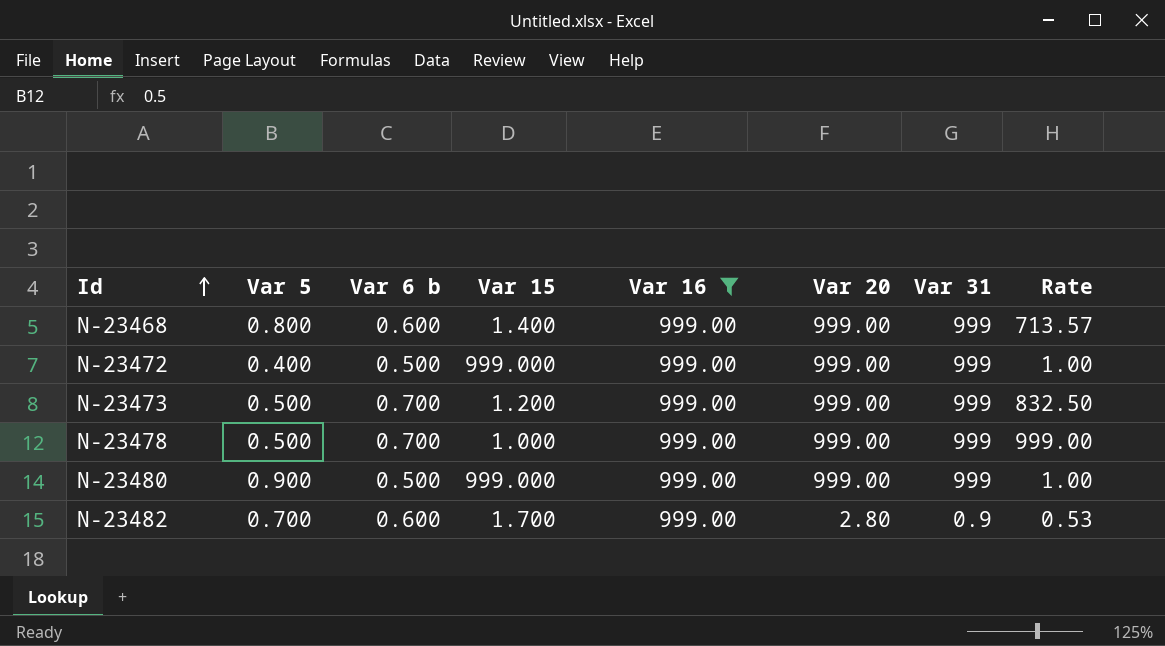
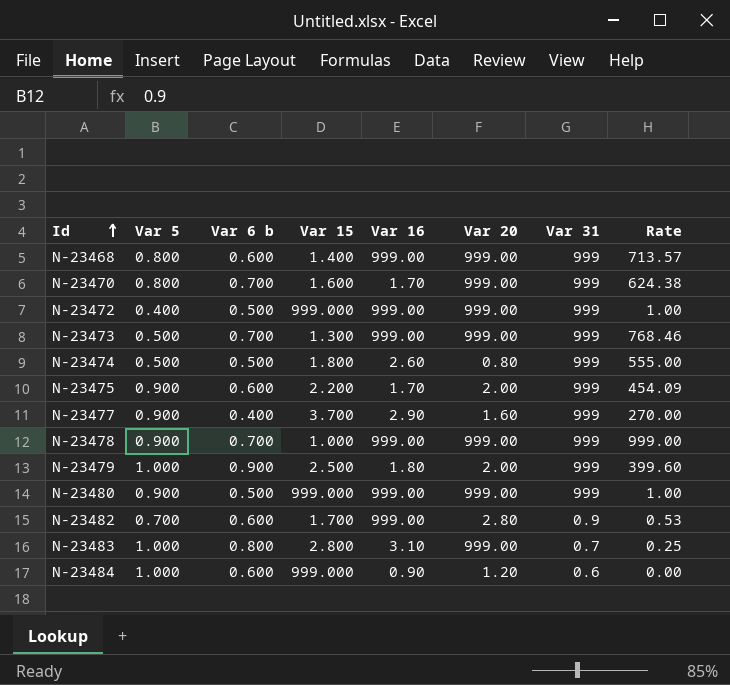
filter: Var 16 = 999.00 -> none
N-23473 | Var 15: 1.200 -> 1.300
N-23473 | Rate: 832.50 -> 768.46
N-23478 | Var 5: 0.500 -> 0.900

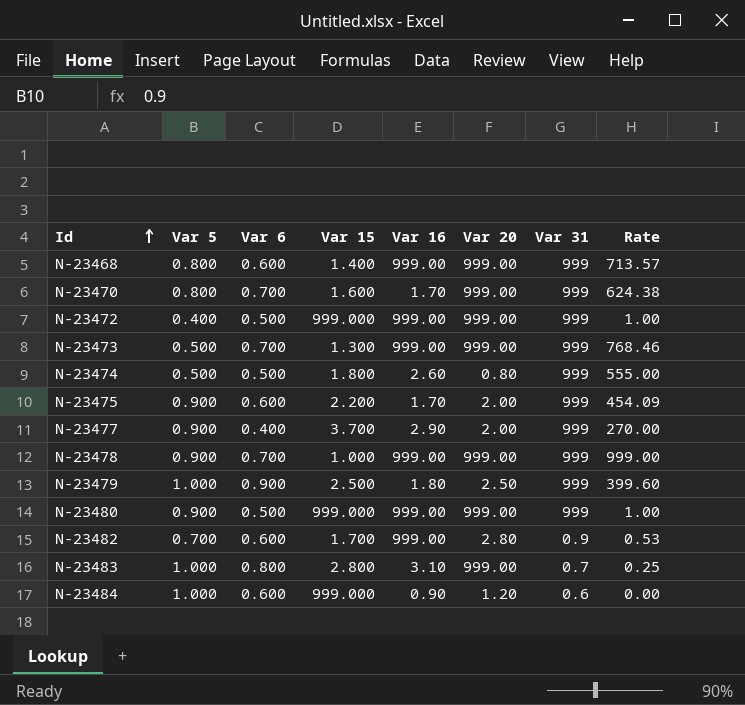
column name: Var 6 b -> Var 6
N-23477 | Var 20: 1.60 -> 2.00
N-23479 | Var 20: 2.00 -> 2.50

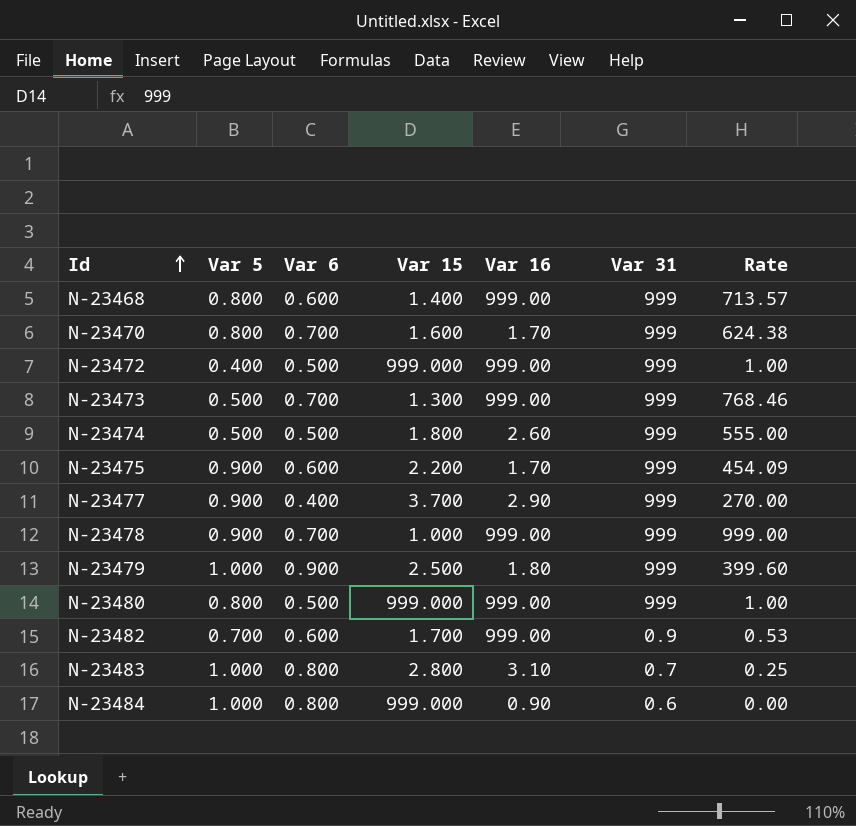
column Var 20 | position: 6 -> none
N-23480 | Var 5: 0.900 -> 0.800
N-23484 | Var 6: 0.600 -> 0.800

